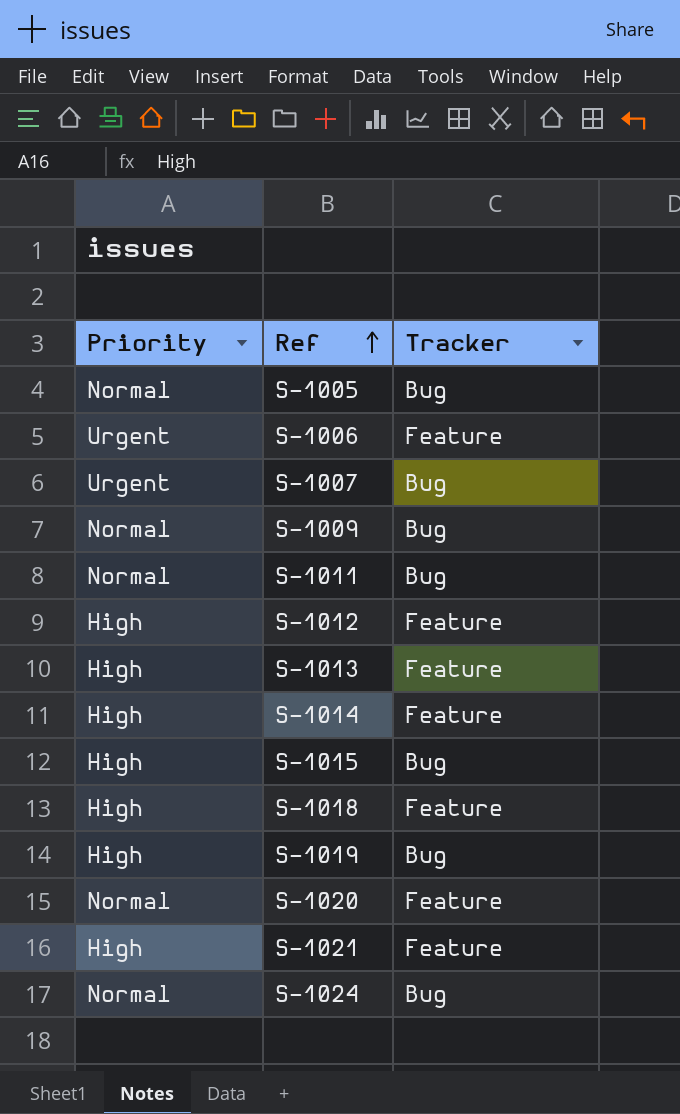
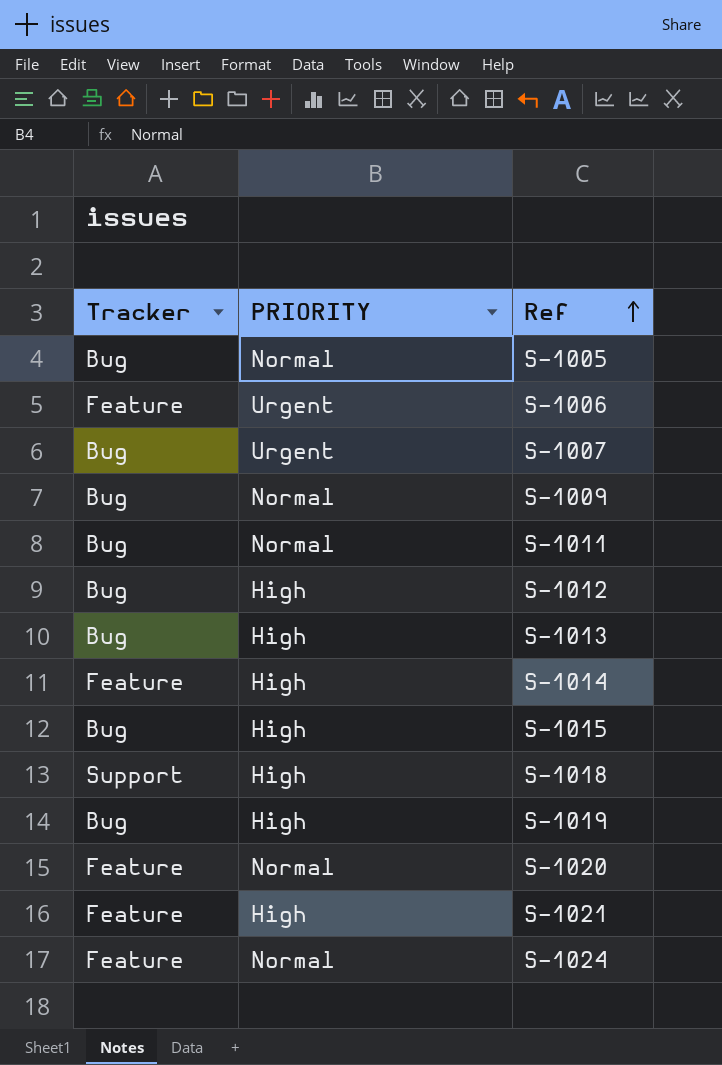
column Tracker | position: 3 -> 1
column name: Priority -> PRIORITY
S-1012 | Tracker: Feature -> Bug
S-1013 | Tracker: Feature -> Bug
S-1018 | Tracker: Feature -> Support
S-1024 | Tracker: Bug -> Feature

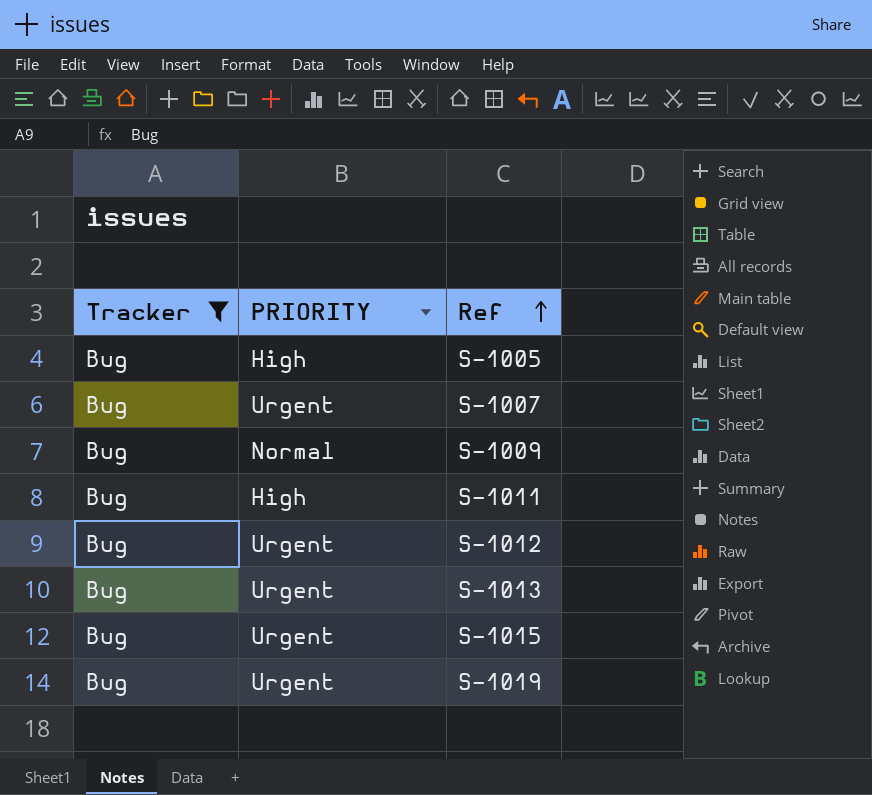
filter: none -> Tracker = Bug
S-1005 | PRIORITY: Normal -> High
S-1011 | PRIORITY: Normal -> High
S-1012 | PRIORITY: High -> Urgent
S-1013 | PRIORITY: High -> Urgent
S-1015 | PRIORITY: High -> Urgent
S-1019 | PRIORITY: High -> Urgent

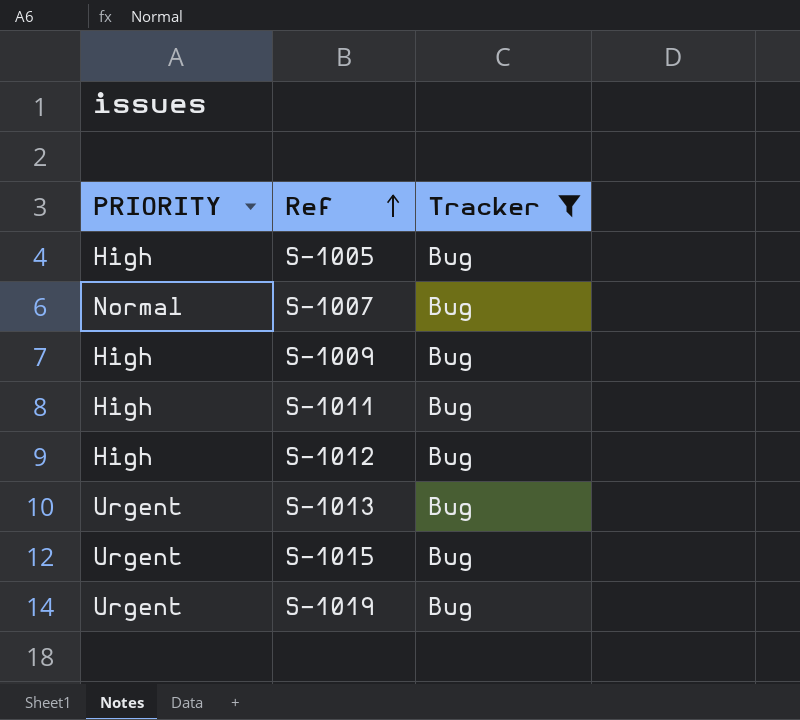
column Tracker | position: 1 -> 3
S-1007 | PRIORITY: Urgent -> Normal
S-1009 | PRIORITY: Normal -> High
S-1012 | PRIORITY: Urgent -> High

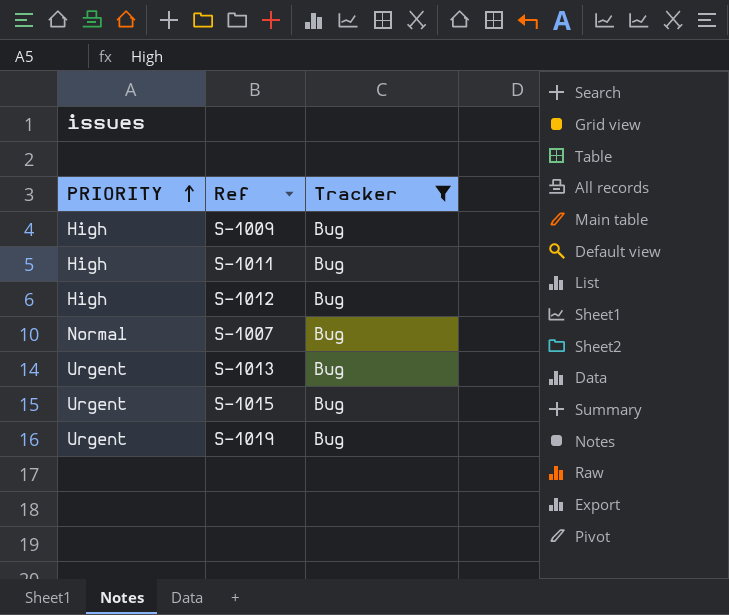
row order: Ref ascending -> PRIORITY ascending
row S-1005: High | Bug -> none

